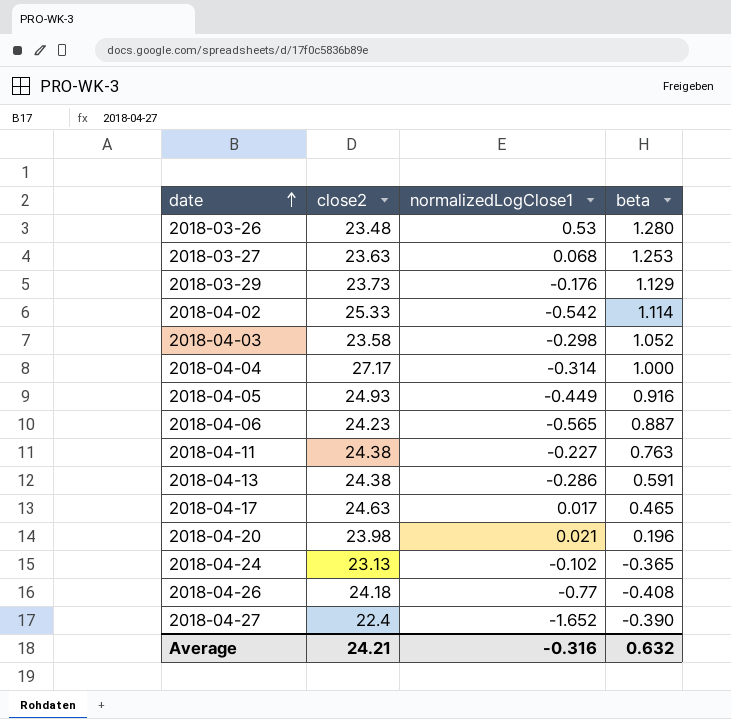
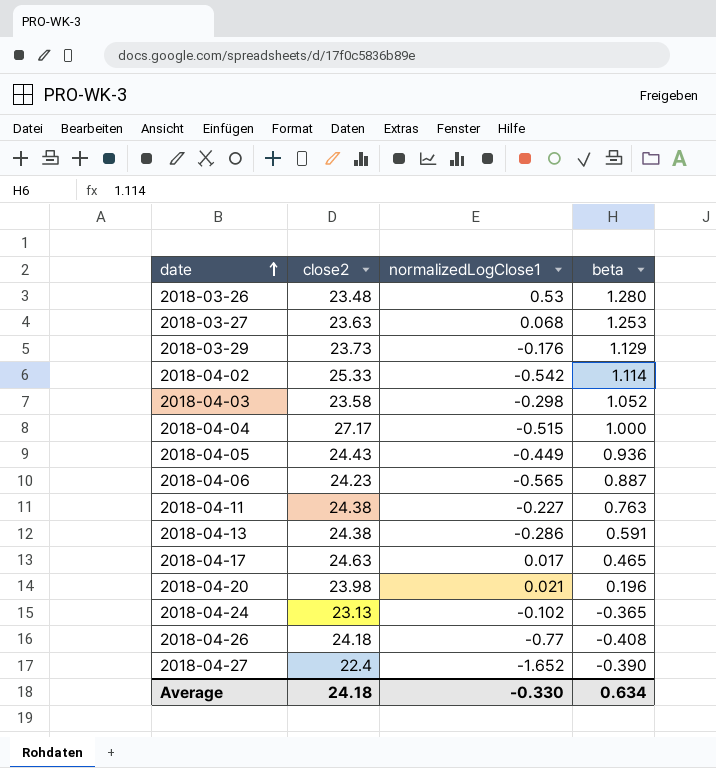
2018-04-04 | normalizedLogClose1: -0.314 -> -0.515
2018-04-05 | close2: 24.93 -> 24.43
2018-04-05 | beta: 0.916 -> 0.936
Average | close2: 24.21 -> 24.18
Average | normalizedLogClose1: -0.316 -> -0.330
Average | beta: 0.632 -> 0.634

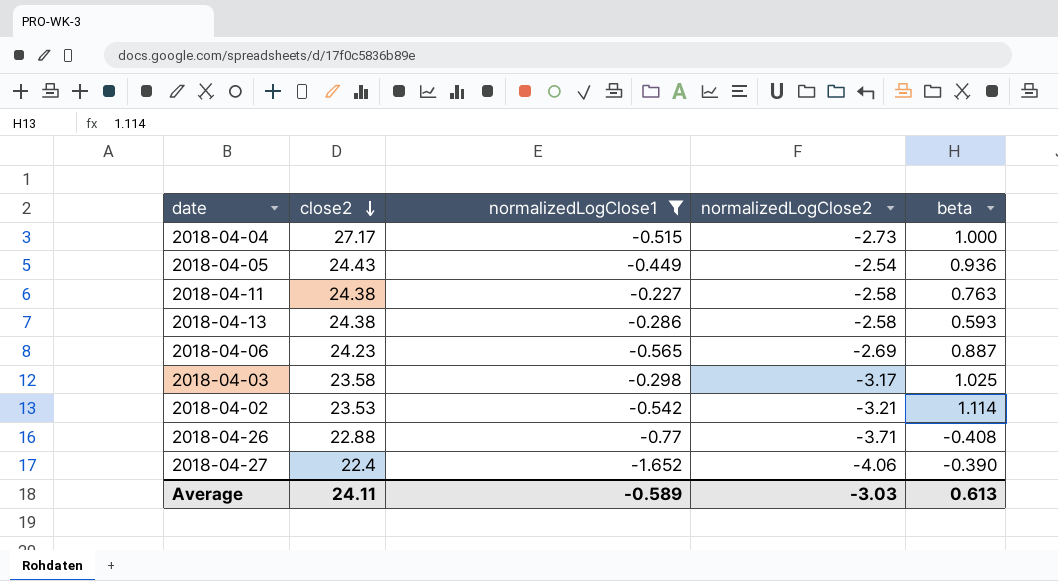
filter: none -> normalizedLogClose1 <= -0.227
row order: date ascending -> close2 descending
column normalizedLogClose2 | position: none -> 4
2018-04-13 | beta: 0.591 -> 0.593
2018-04-03 | beta: 1.052 -> 1.025
2018-04-02 | close2: 25.33 -> 23.53
2018-04-26 | close2: 24.18 -> 22.88
Average | close2: 24.18 -> 24.11
Average | normalizedLogClose1: -0.330 -> -0.589
Average | beta: 0.634 -> 0.613

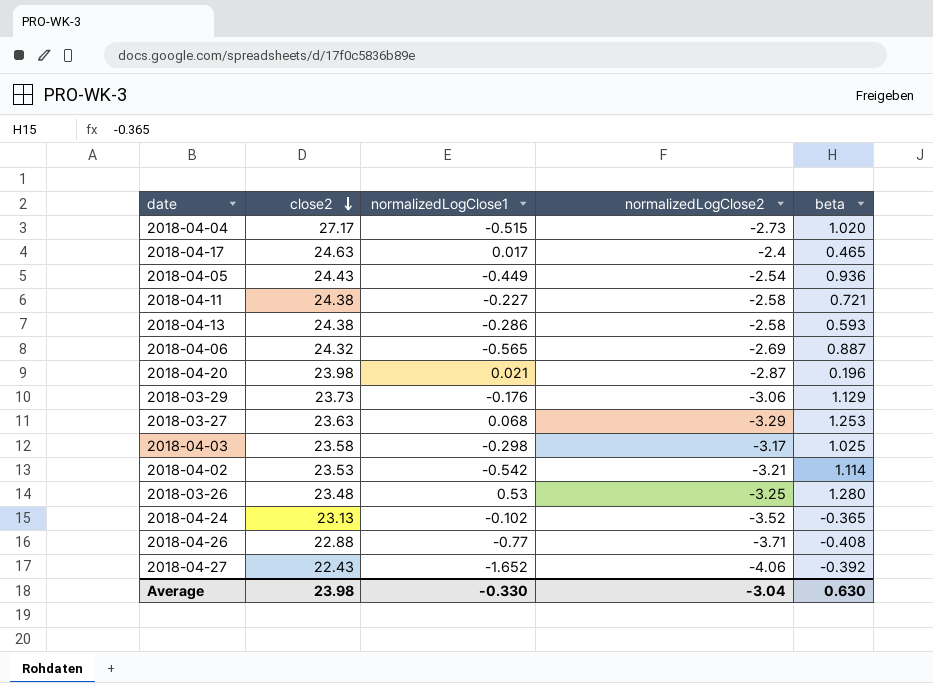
filter: normalizedLogClose1 <= -0.227 -> none
2018-04-04 | beta: 1.000 -> 1.020
2018-04-11 | beta: 0.763 -> 0.721
2018-04-06 | close2: 24.23 -> 24.32
2018-04-27 | close2: 22.4 -> 22.43
2018-04-27 | beta: -0.390 -> -0.392
Average | close2: 24.11 -> 23.98
Average | normalizedLogClose1: -0.589 -> -0.330
Average | normalizedLogClose2: -3.03 -> -3.04
Average | beta: 0.613 -> 0.630

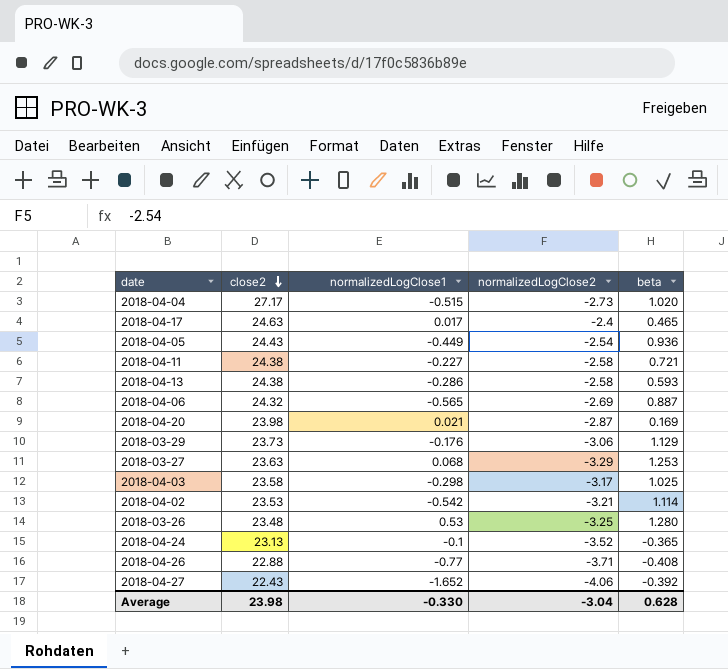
2018-04-20 | beta: 0.196 -> 0.169
2018-04-24 | normalizedLogClose1: -0.102 -> -0.1
Average | beta: 0.630 -> 0.628

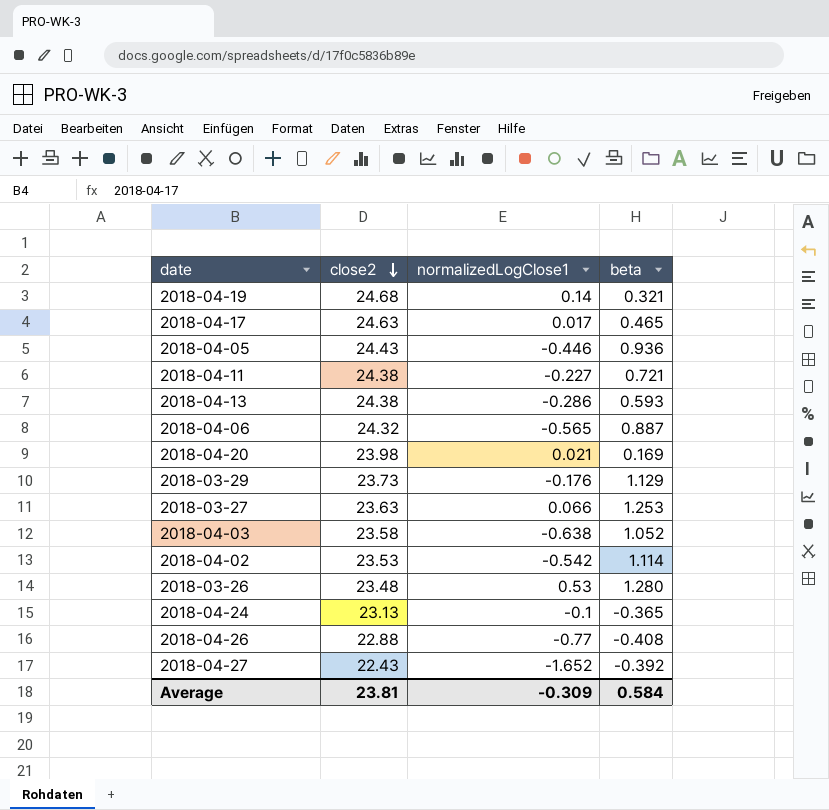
column normalizedLogClose2 | position: 4 -> none
row 2018-04-04: 27.17 | -0.515 | -2.73 | 1.020 -> none
row 2018-04-19: none -> 24.68 | 0.14 | 0.321
2018-04-05 | normalizedLogClose1: -0.449 -> -0.446
2018-03-27 | normalizedLogClose1: 0.068 -> 0.066
2018-04-03 | normalizedLogClose1: -0.298 -> -0.638
2018-04-03 | beta: 1.025 -> 1.052
Average | close2: 23.98 -> 23.81
Average | normalizedLogClose1: -0.330 -> -0.309
Average | beta: 0.628 -> 0.584

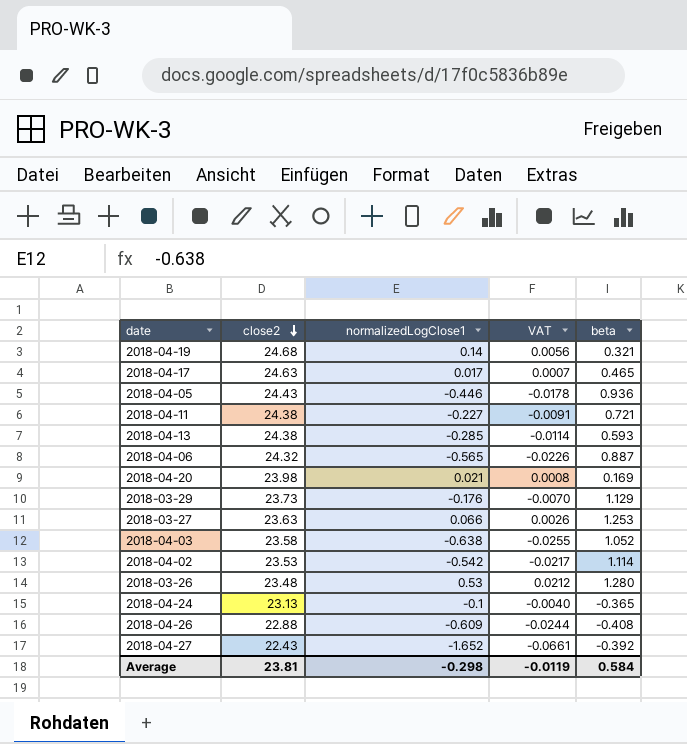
column VAT | formula: none -> [normalizedLogClose1] * 0.04
2018-04-13 | normalizedLogClose1: -0.286 -> -0.285
2018-04-26 | normalizedLogClose1: -0.77 -> -0.609
Average | normalizedLogClose1: -0.309 -> -0.298

